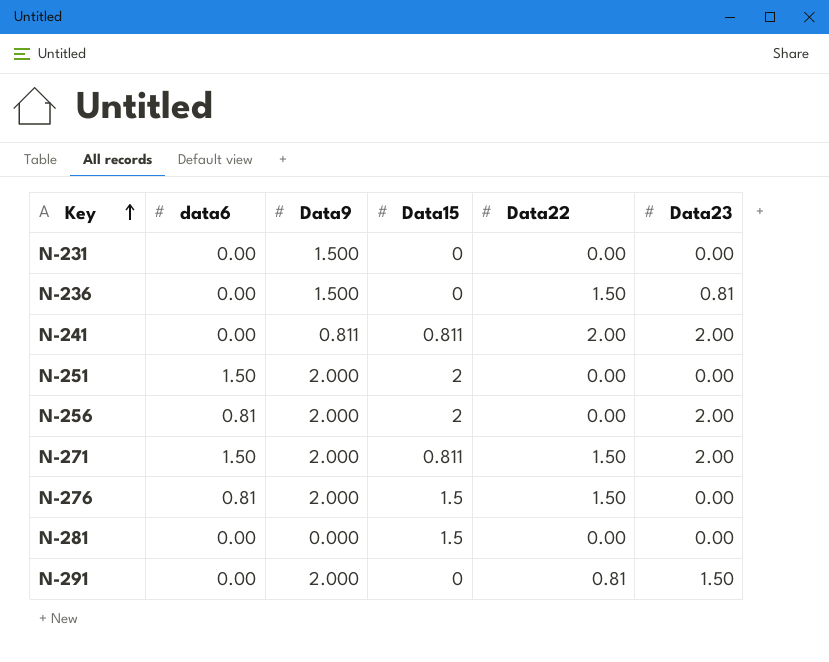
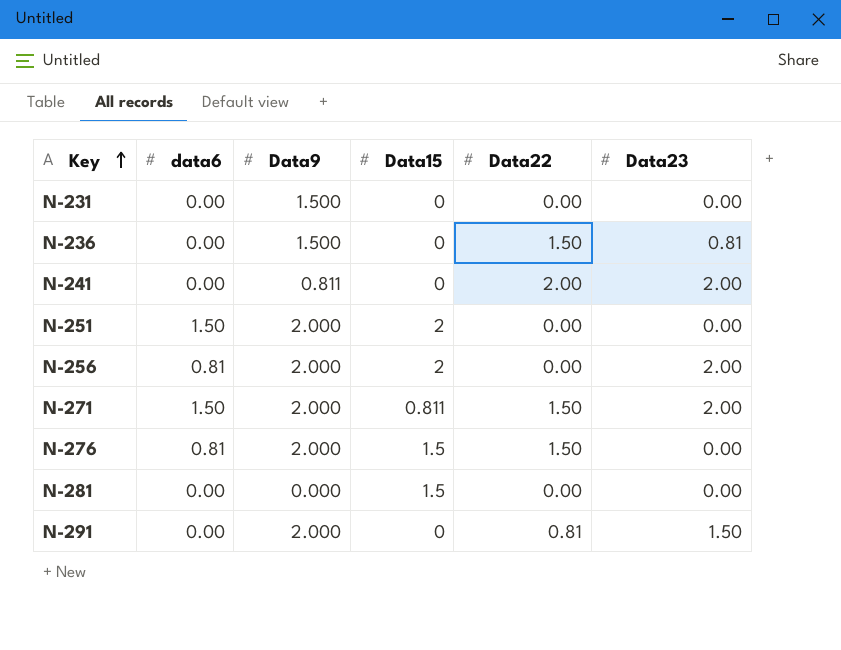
N-241 | Data15: 0.811 -> 0

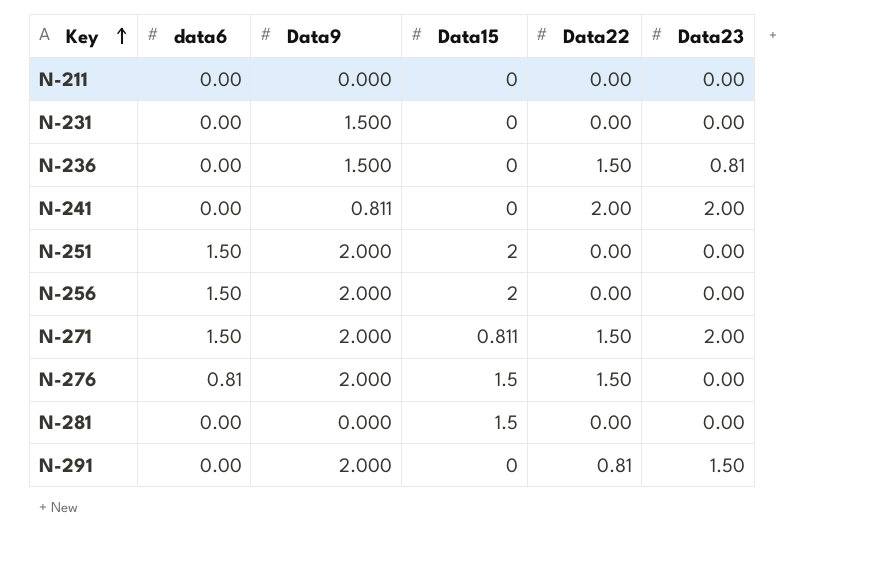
row N-211: none -> 0.00 | 0.000 | 0 | 0.00 | 0.00
N-256 | data6: 0.81 -> 1.50
N-256 | Data23: 2.00 -> 0.00

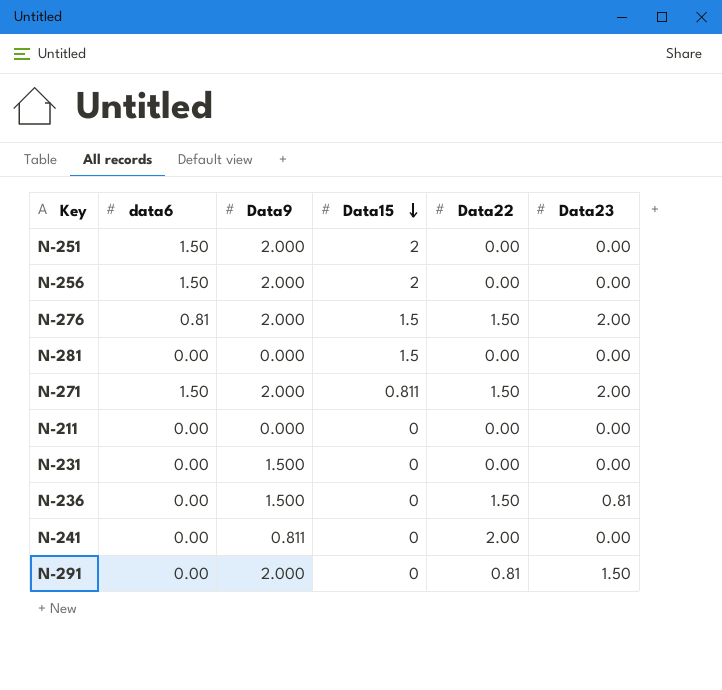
row order: Key ascending -> Data15 descending
N-276 | Data23: 0.00 -> 2.00
N-241 | Data23: 2.00 -> 0.00

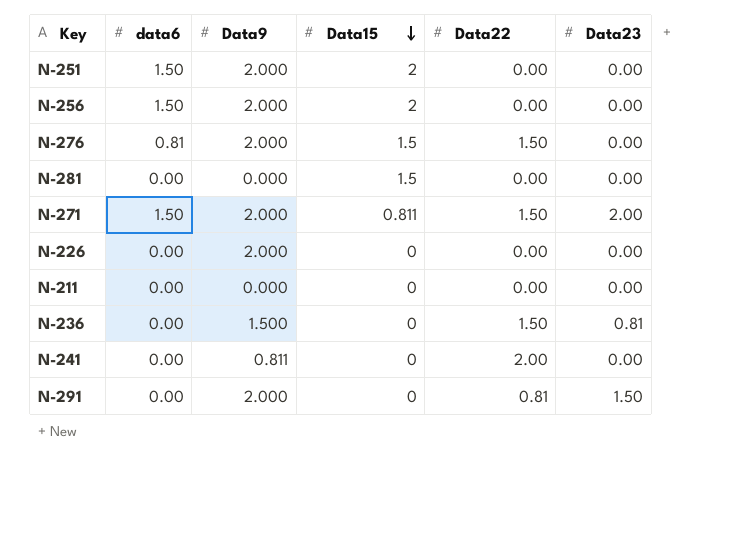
row N-231: 0.00 | 1.500 | 0 | 0.00 | 0.00 -> none
N-276 | Data23: 2.00 -> 0.00
row N-226: none -> 0.00 | 2.000 | 0 | 0.00 | 0.00

